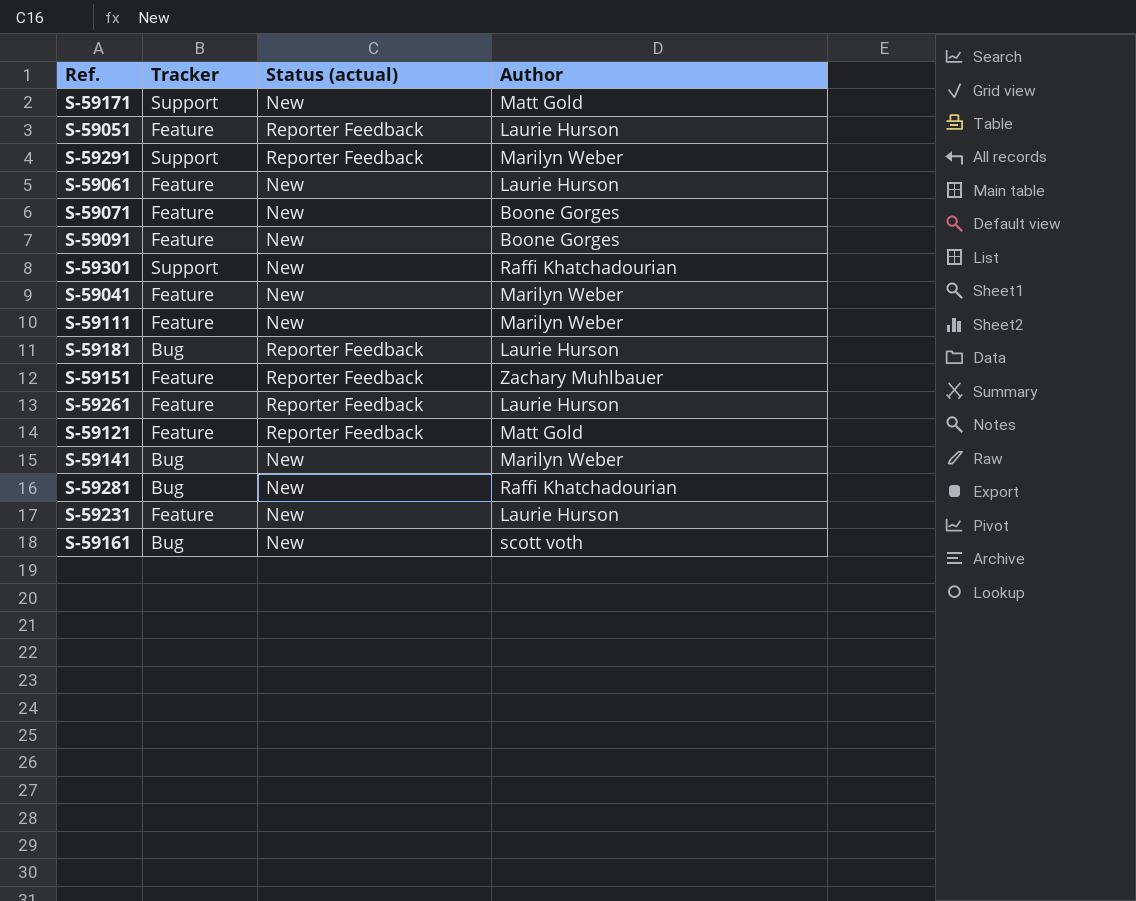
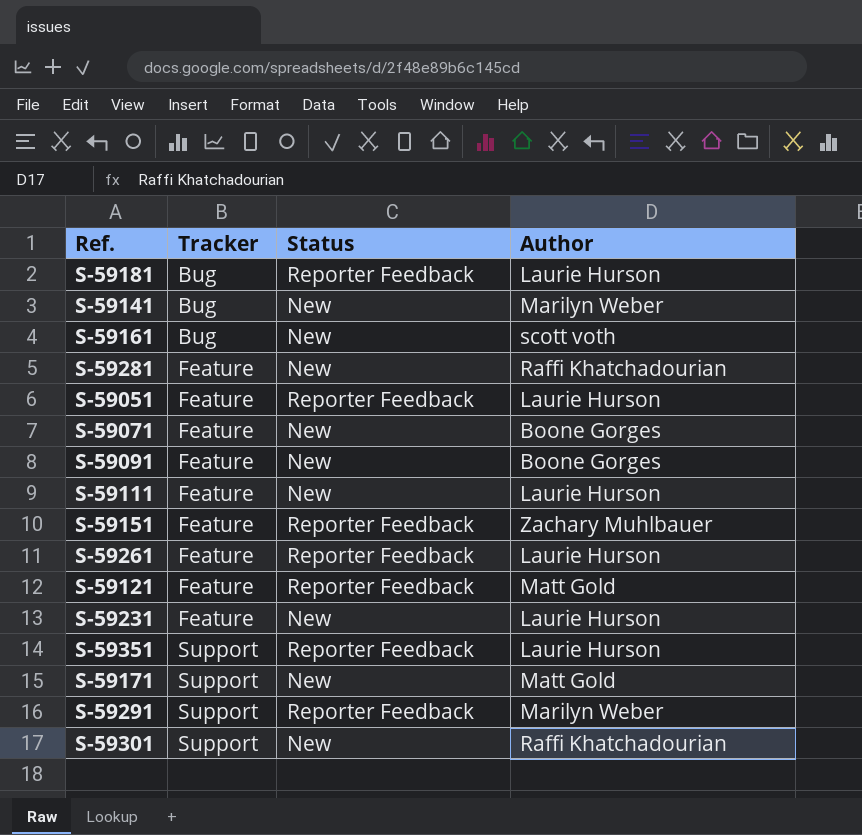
row order: none -> Tracker ascending
column name: Status (actual) -> Status
row S-59061: Feature | New | Laurie Hurson -> none
row S-59041: Feature | New | Marilyn Weber -> none
S-59281 | Tracker: Bug -> Feature
S-59111 | Author: Marilyn Weber -> Laurie Hurson
row S-59351: none -> Support | Reporter Feedback | Laurie Hurson

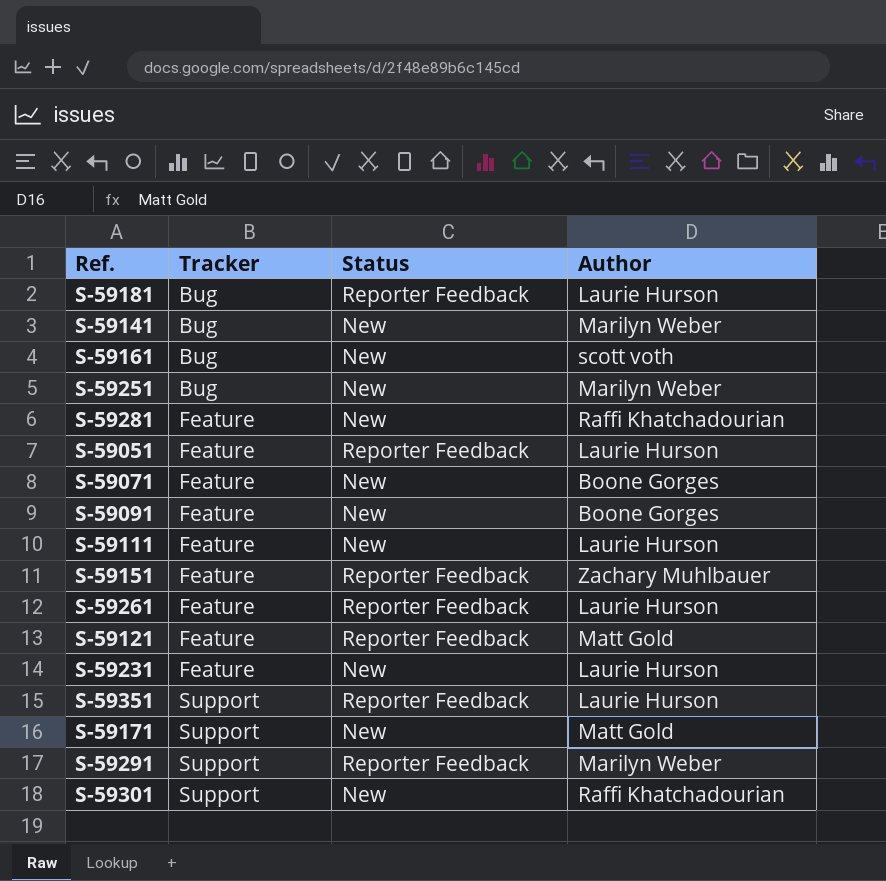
row S-59251: none -> Bug | New | Marilyn Weber

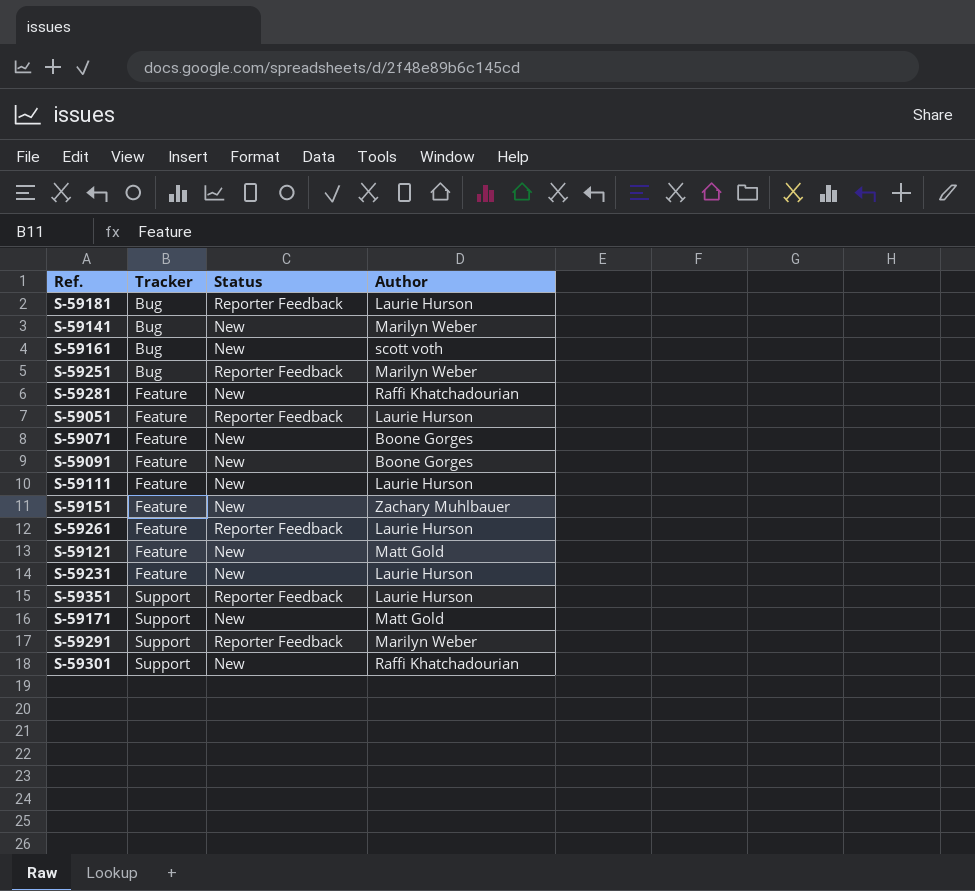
S-59251 | Status: New -> Reporter Feedback
S-59151 | Status: Reporter Feedback -> New
S-59121 | Status: Reporter Feedback -> New

